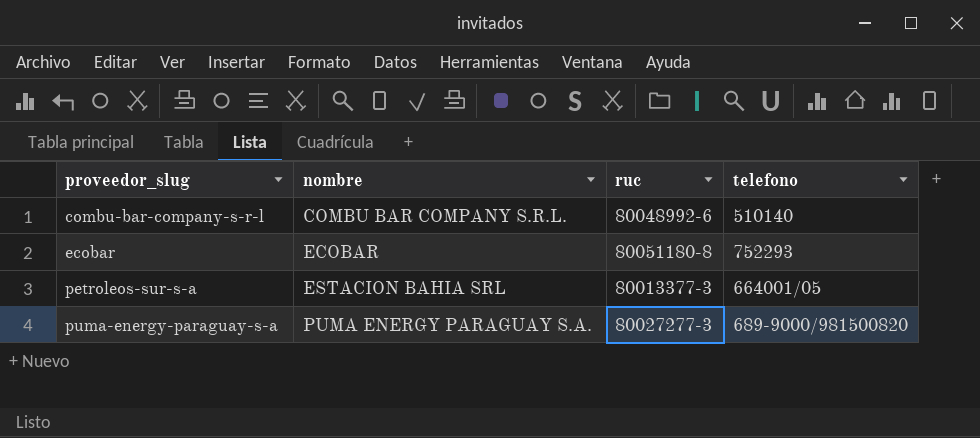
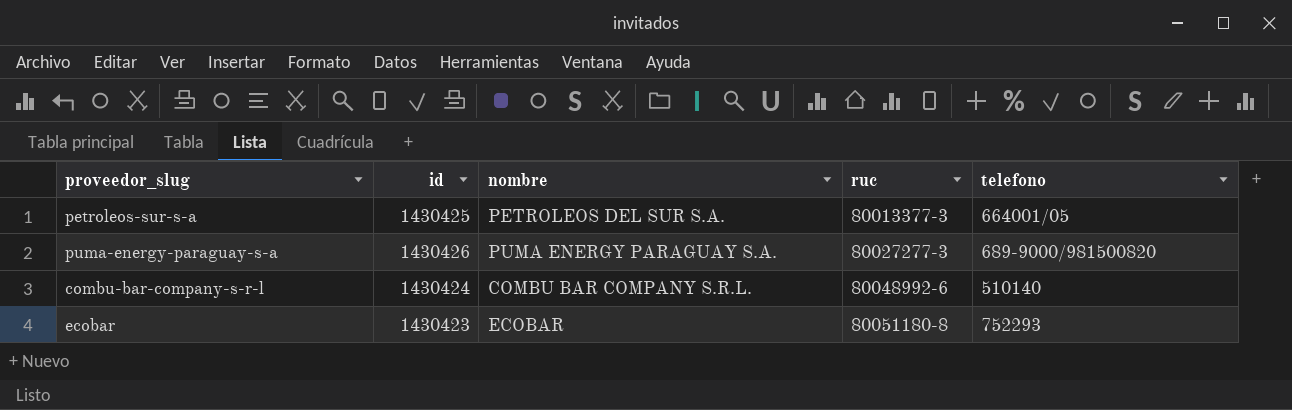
row order: proveedor_slug ascending -> ruc ascending
column id | position: none -> 2
petroleos-sur-s-a | nombre: ESTACION BAHIA SRL -> PETROLEOS DEL SUR S.A.

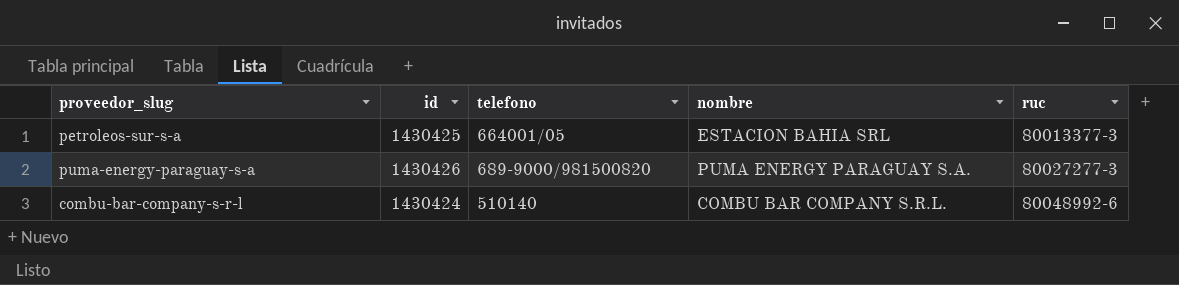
column telefono | position: 5 -> 3
row ecobar: 1430423 | ECOBAR | 80051180-8 | 752293 -> none
petroleos-sur-s-a | nombre: PETROLEOS DEL SUR S.A. -> ESTACION BAHIA SRL

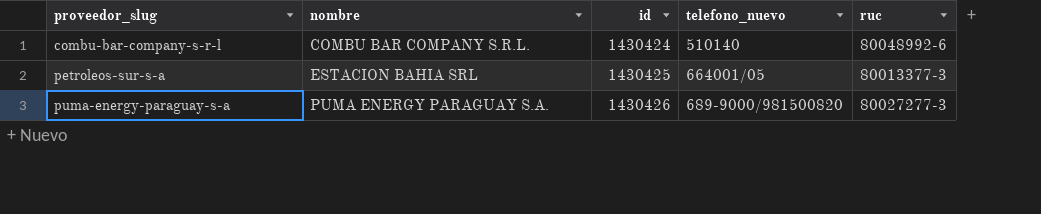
row order: ruc ascending -> proveedor_slug ascending
column nombre | position: 4 -> 2
column name: telefono -> telefono_nuevo

